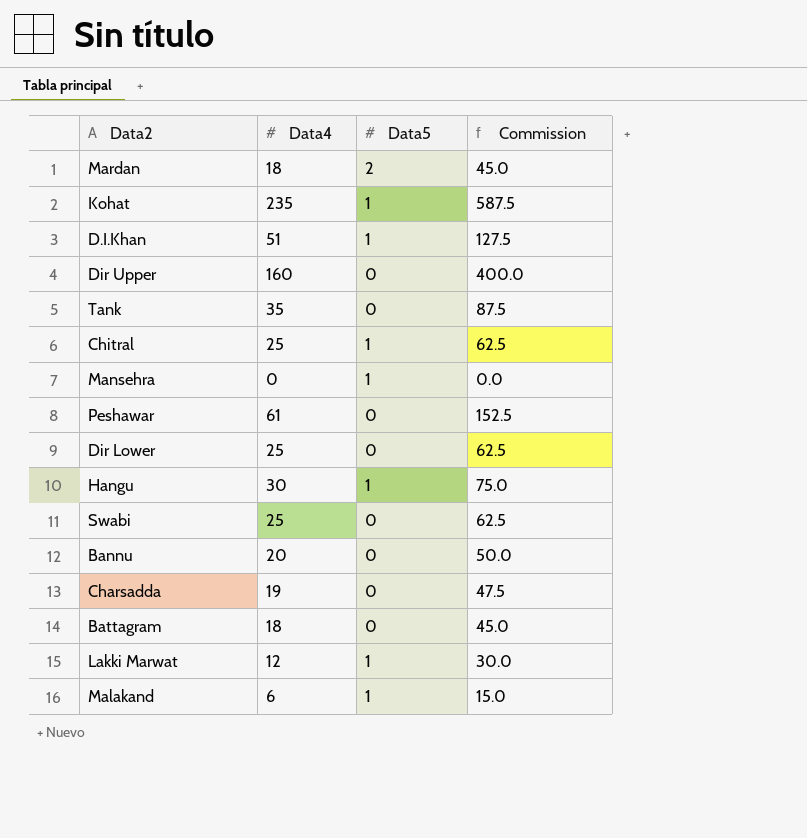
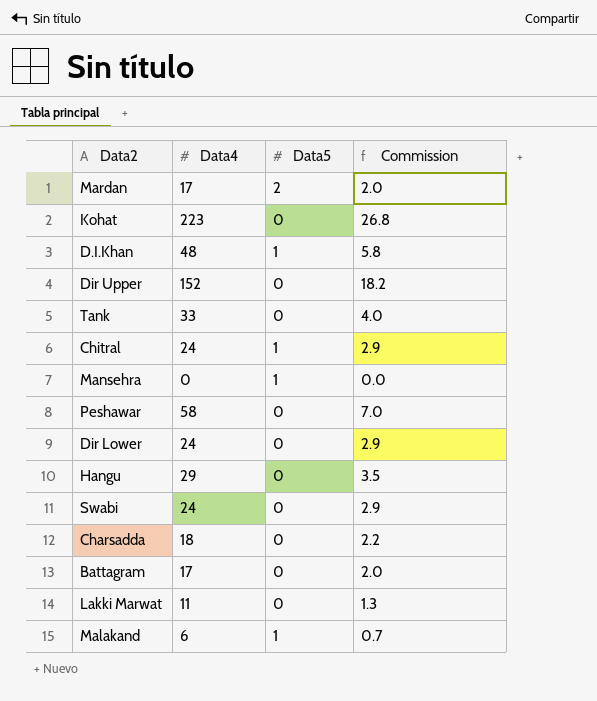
column Commission | formula: [Data4] * 2.5 -> [Data4] * 0.12
row Bannu: 20 | 0 | 50.0 -> none
Mardan | Data4: 18 -> 17
Kohat | Data4: 235 -> 223
Kohat | Data5: 1 -> 0
D.I.Khan | Data4: 51 -> 48
Dir Upper | Data4: 160 -> 152
Tank | Data4: 35 -> 33
Chitral | Data4: 25 -> 24
Peshawar | Data4: 61 -> 58
Dir Lower | Data4: 25 -> 24
Hangu | Data4: 30 -> 29
Hangu | Data5: 1 -> 0
Swabi | Data4: 25 -> 24
Charsadda | Data4: 19 -> 18
Battagram | Data4: 18 -> 17
Lakki Marwat | Data4: 12 -> 11
Lakki Marwat | Data5: 1 -> 0

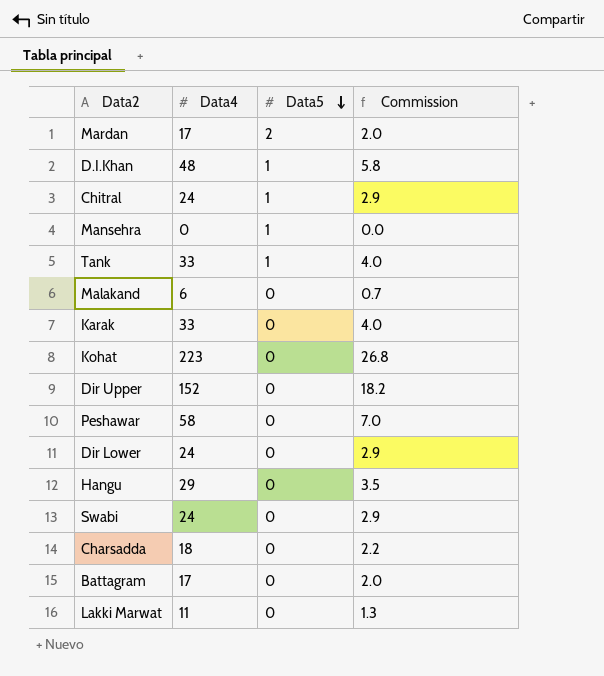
row order: none -> Data5 descending
Tank | Data5: 0 -> 1
Malakand | Data5: 1 -> 0
row Karak: none -> 33 | 0 | 4.0

